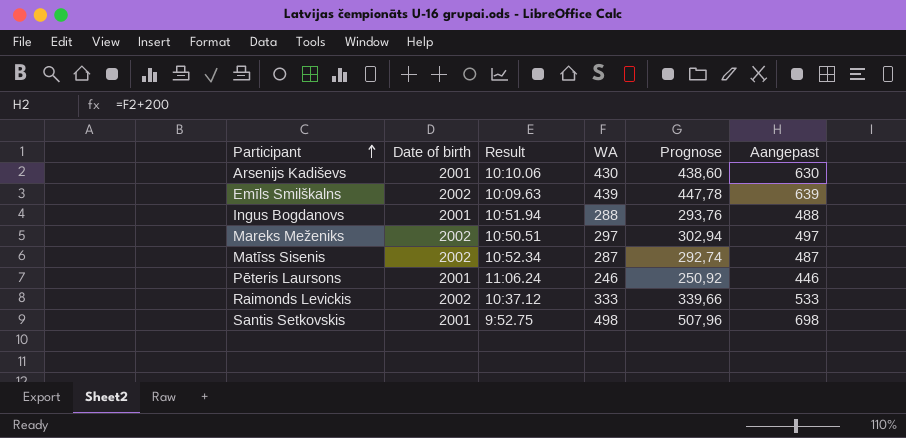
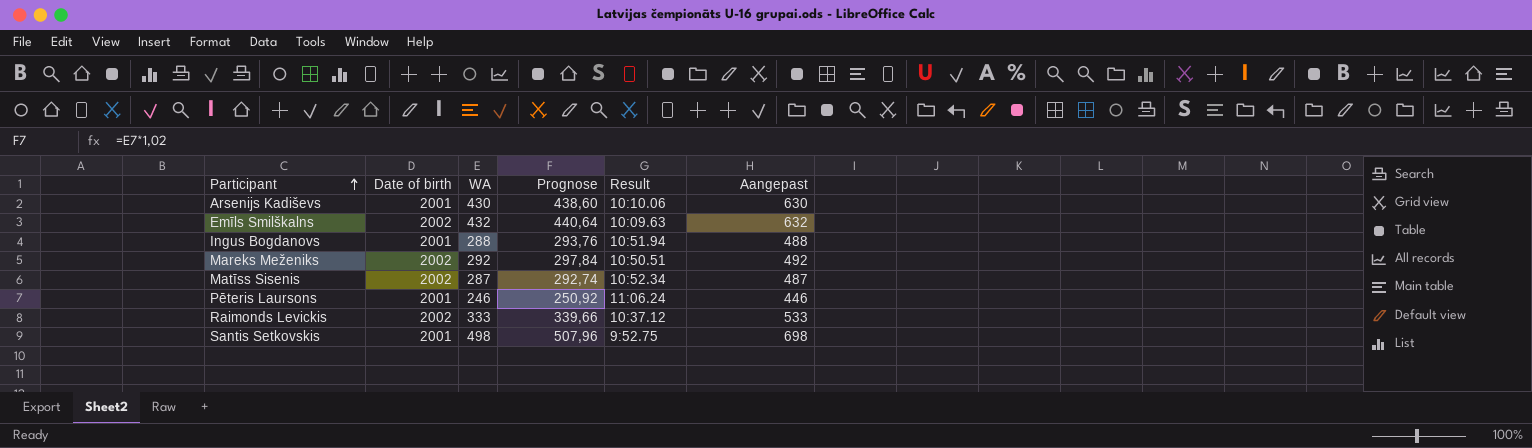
column Result | position: 3 -> 5
Emīls Smilškalns | WA: 439 -> 432
Emīls Smilškalns | Prognose: 447,78 -> 440,64
Emīls Smilškalns | Aangepast: 639 -> 632
Mareks Meženiks | WA: 297 -> 292
Mareks Meženiks | Prognose: 302,94 -> 297,84
Mareks Meženiks | Aangepast: 497 -> 492

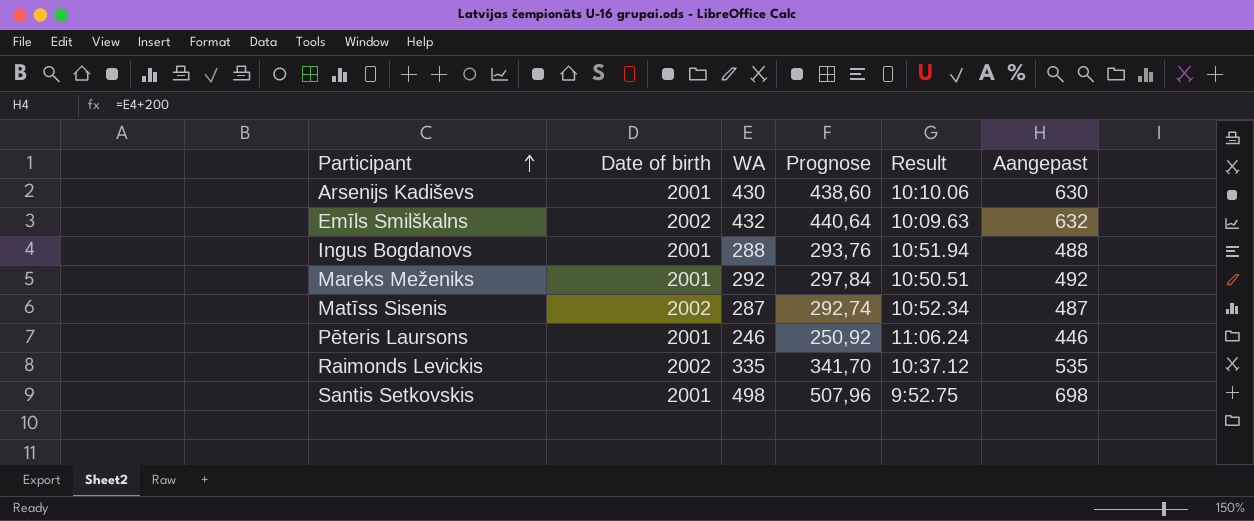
Mareks Meženiks | Date of birth: 2002 -> 2001
Raimonds Levickis | WA: 333 -> 335
Raimonds Levickis | Prognose: 339,66 -> 341,70
Raimonds Levickis | Aangepast: 533 -> 535

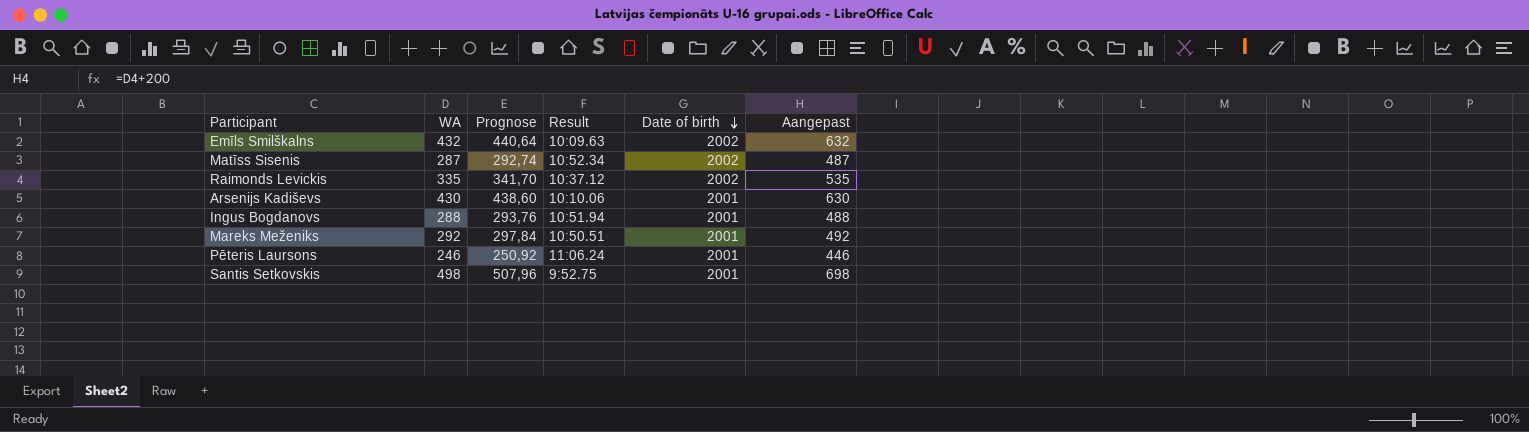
row order: Participant ascending -> Date of birth descending
column Date of birth | position: 2 -> 5

